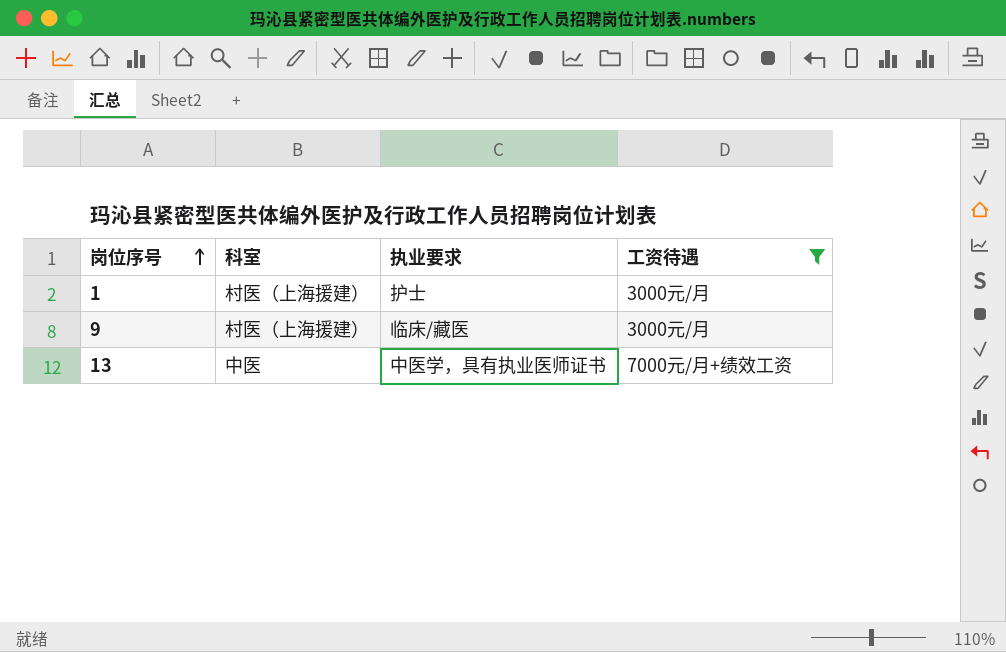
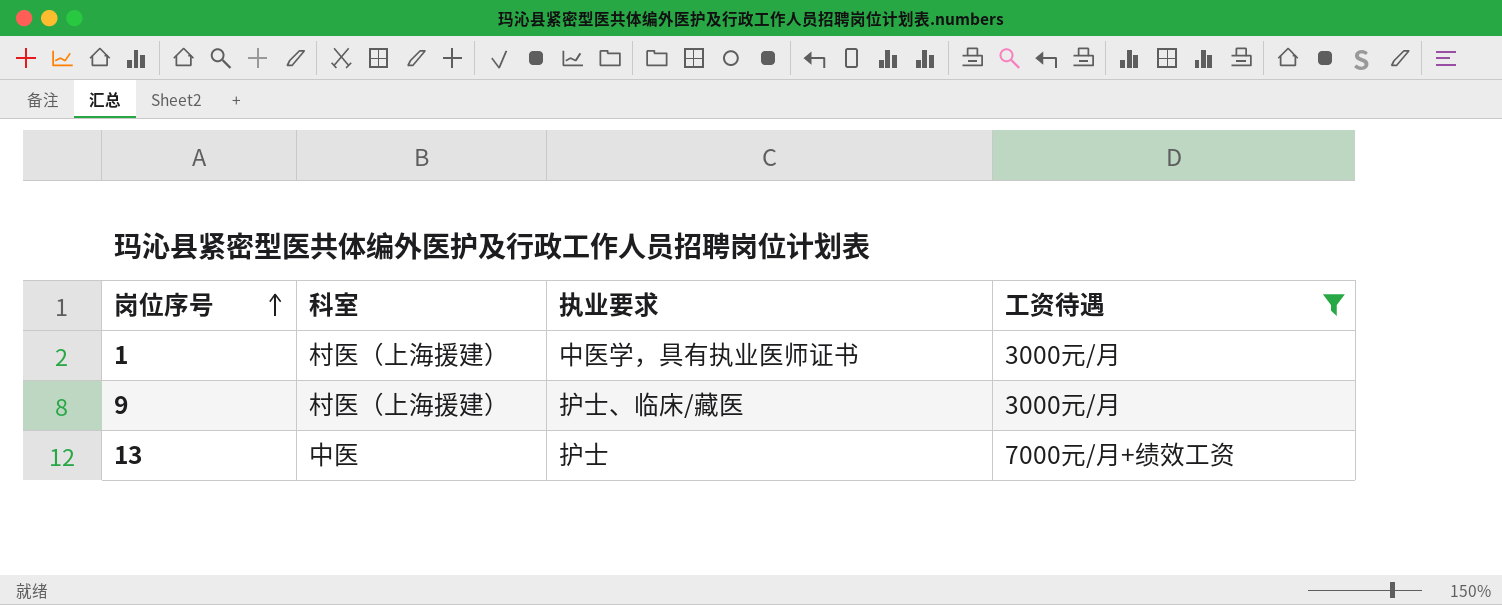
1 | 执业要求: 护士 -> 中医学，具有执业医师证书
9 | 执业要求: 临床/藏医 -> 护士、临床/藏医
13 | 执业要求: 中医学，具有执业医师证书 -> 护士

